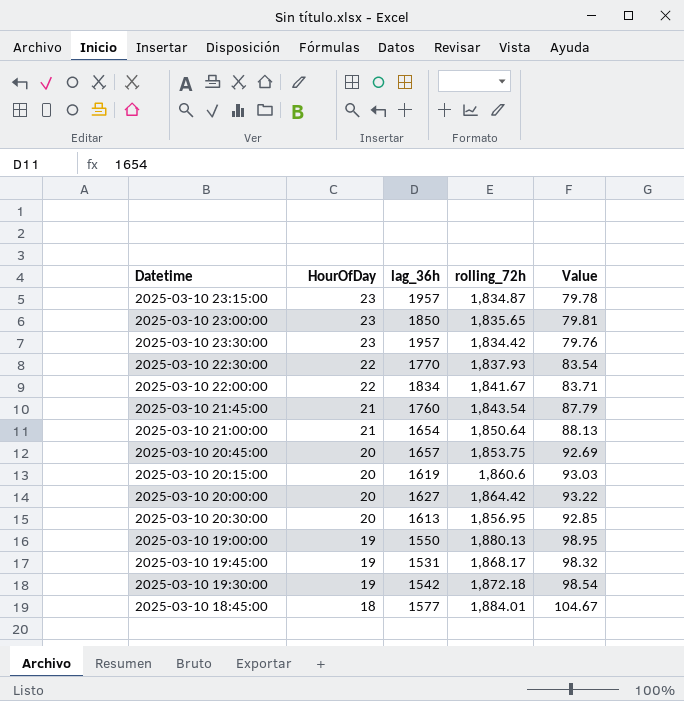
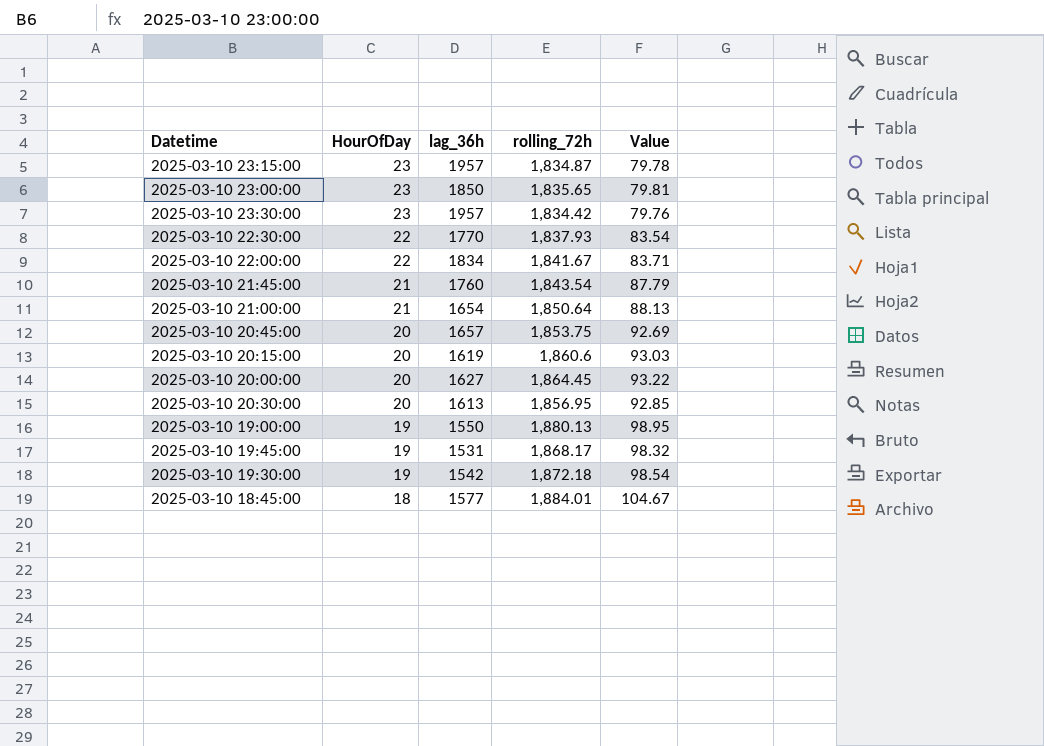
2025-03-10 20:00:00 | rolling_72h: 1,864.42 -> 1,864.45

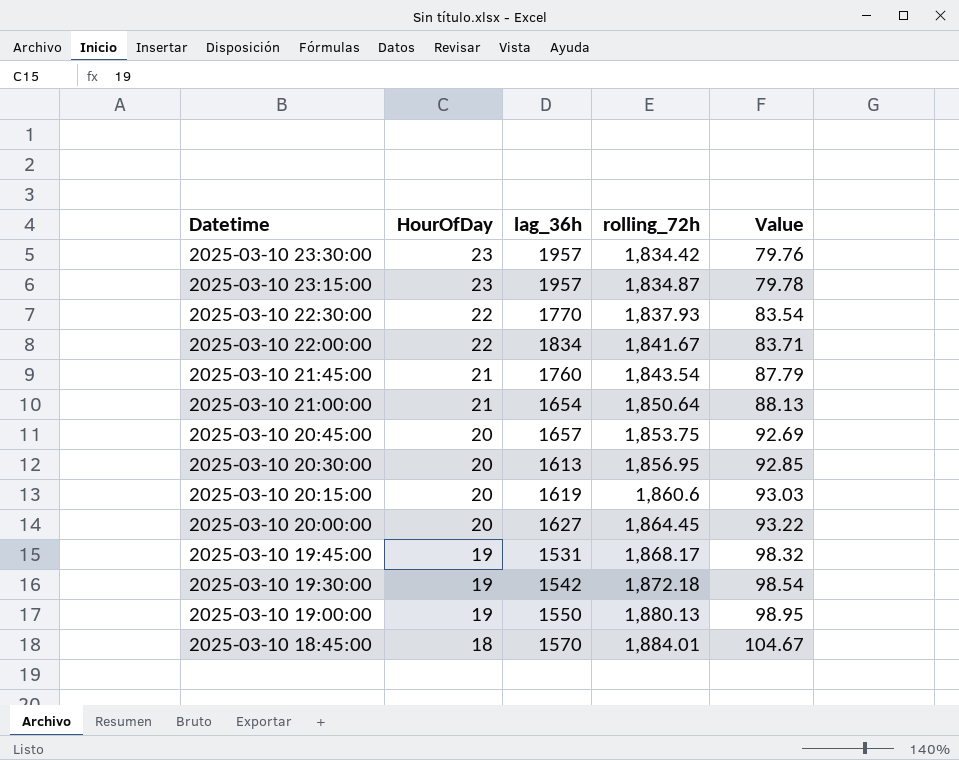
row order: HourOfDay descending -> Datetime descending
row 2025-03-10 23:00:00: 23 | 1850 | 1,835.65 | 79.81 -> none
2025-03-10 18:45:00 | lag_36h: 1577 -> 1570

